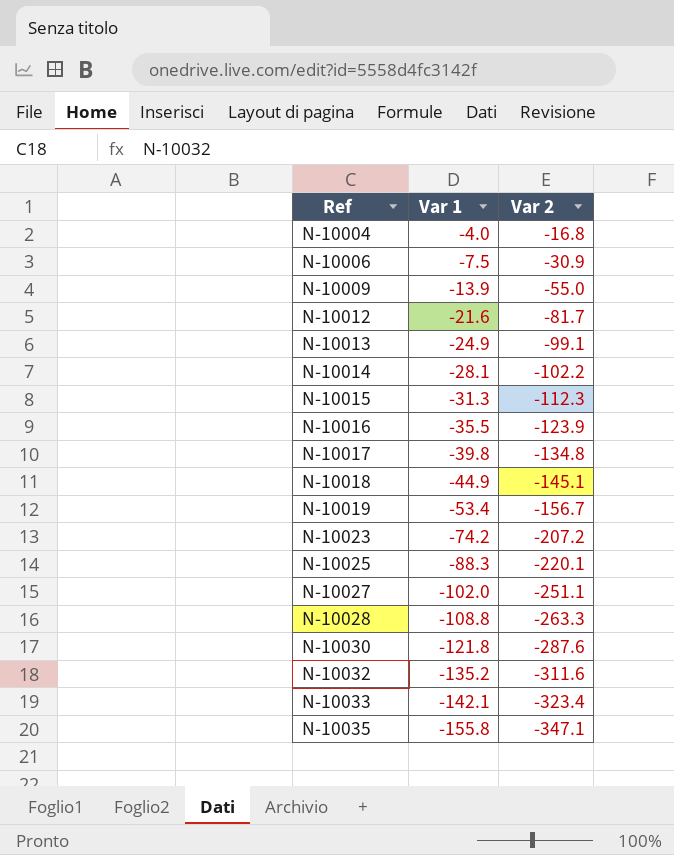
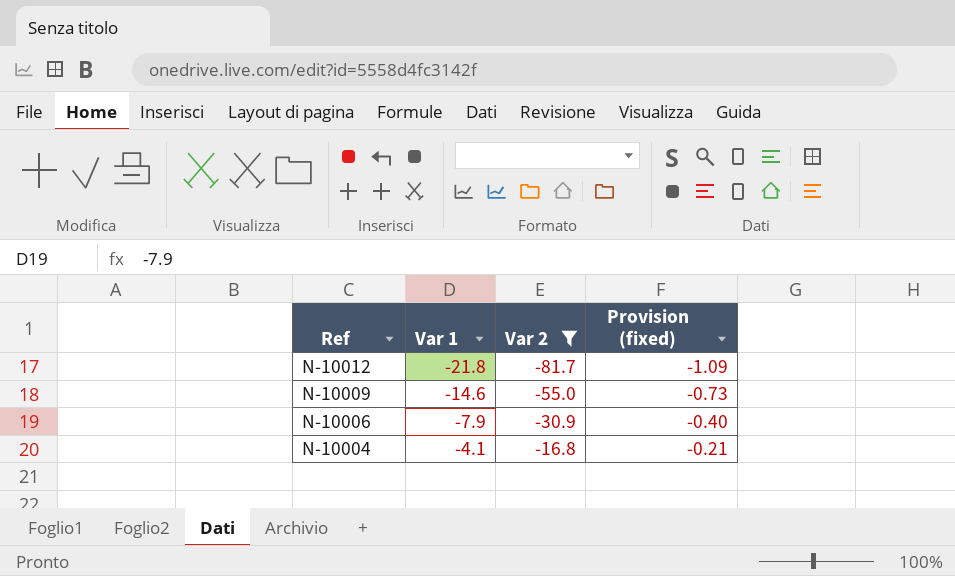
filter: none -> Var 2 >= -81.7
row order: Ref ascending -> Ref descending
column Provision (fixed) | formula: none -> [Var 1] * 0.05
N-10012 | Var 1: -21.6 -> -21.8
N-10009 | Var 1: -13.9 -> -14.6
N-10006 | Var 1: -7.5 -> -7.9
N-10004 | Var 1: -4.0 -> -4.1

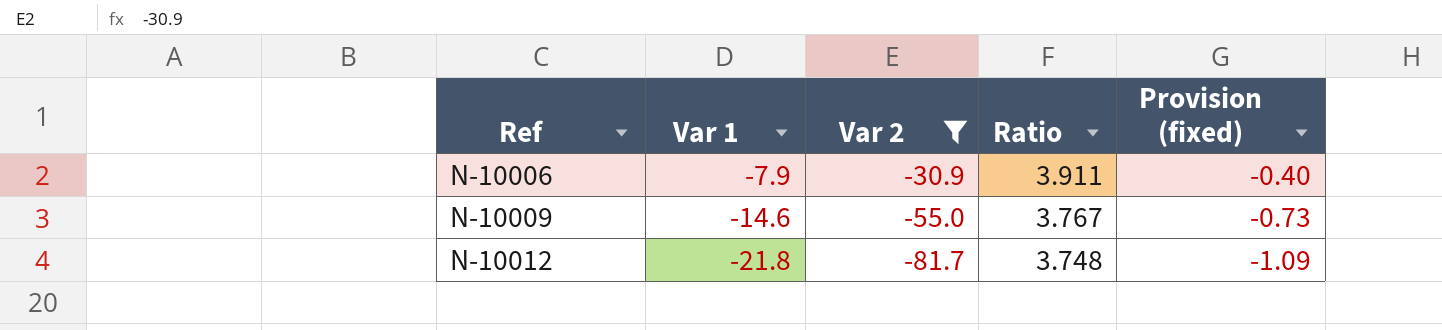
row order: Ref descending -> Ref ascending
column Ratio | formula: none -> [Var 2] / [Var 1]
row N-10004: -4.1 | -16.8 | -0.21 -> none

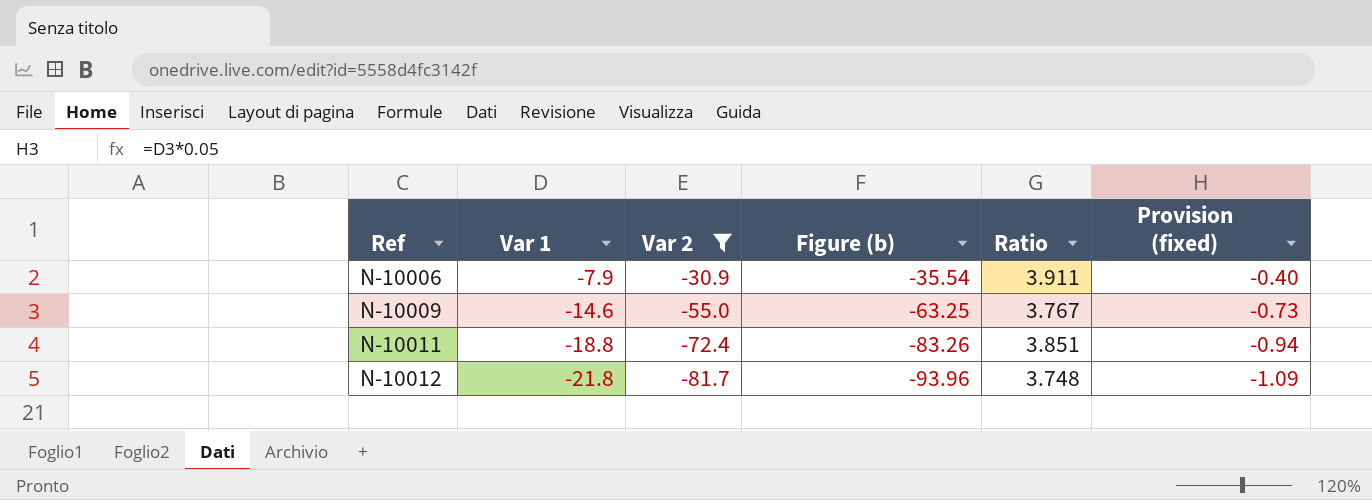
column Figure (b) | formula: none -> [Var 2] * 1.15
row N-10011: none -> -18.8 | -72.4 | -83.26 | 3.851 | -0.94

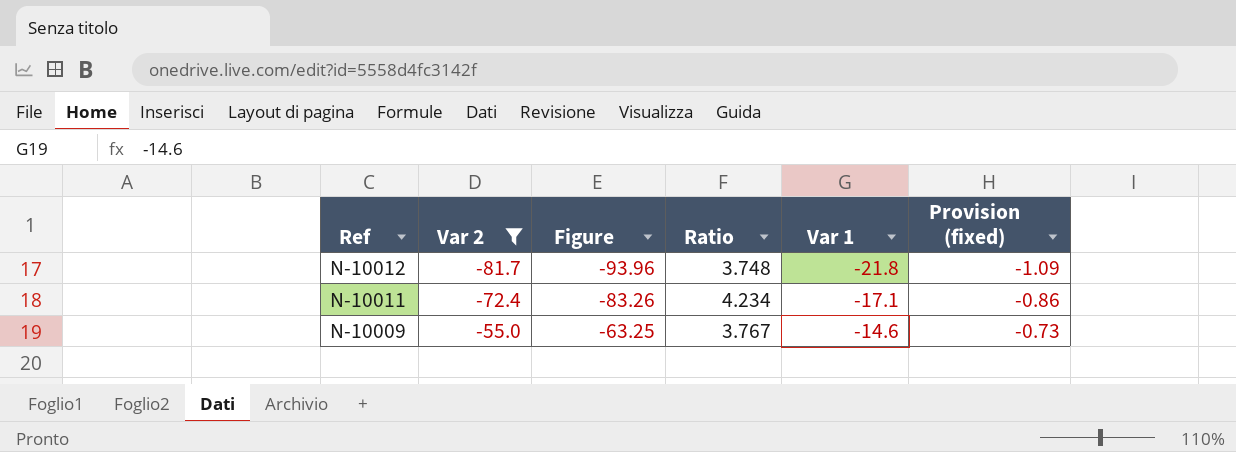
row order: Ref ascending -> Ref descending
column name: Figure (b) -> Figure
column Var 1 | position: 2 -> 5
row N-10006: -7.9 | -30.9 | -35.54 | 3.911 | -0.40 -> none
N-10011 | Ratio: 3.851 -> 4.234
N-10011 | Var 1: -18.8 -> -17.1
N-10011 | Provision (fixed): -0.94 -> -0.86

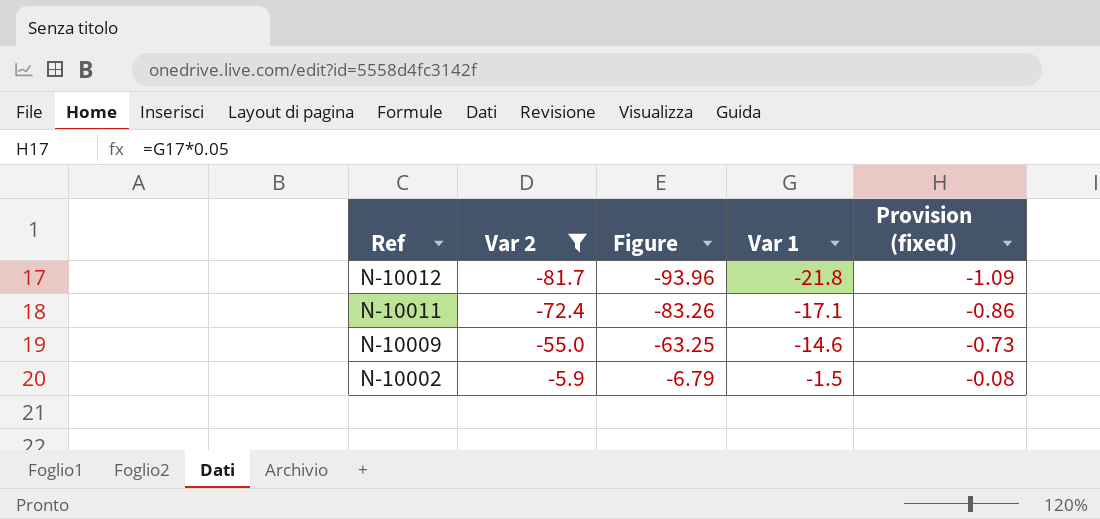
column Ratio | formula: [Var 2] / [Var 1] -> none
row N-10002: none -> -5.9 | -6.79 | -1.5 | -0.08

